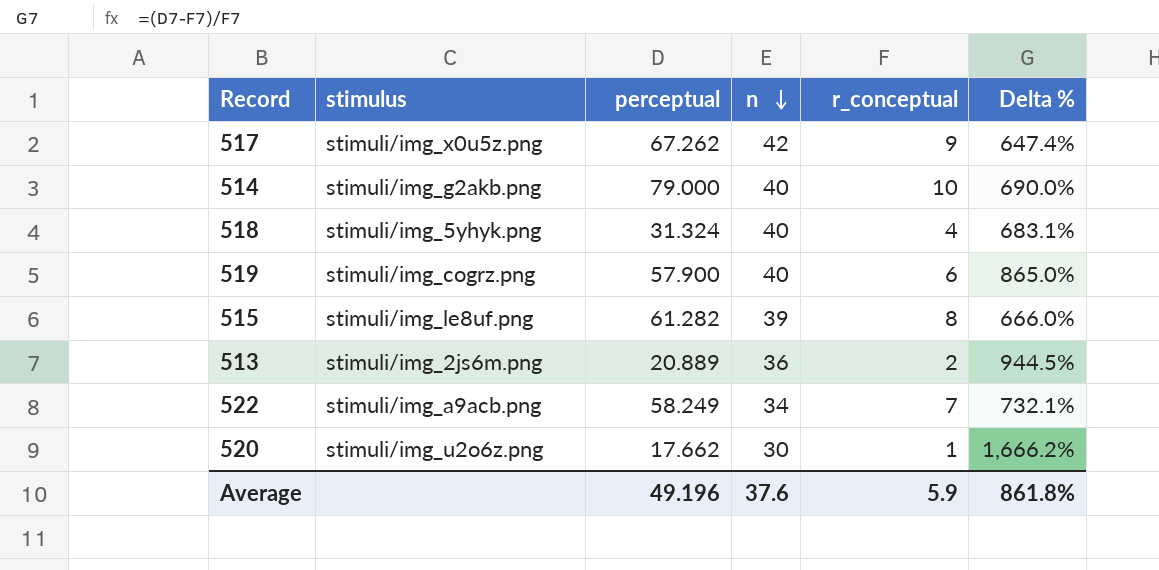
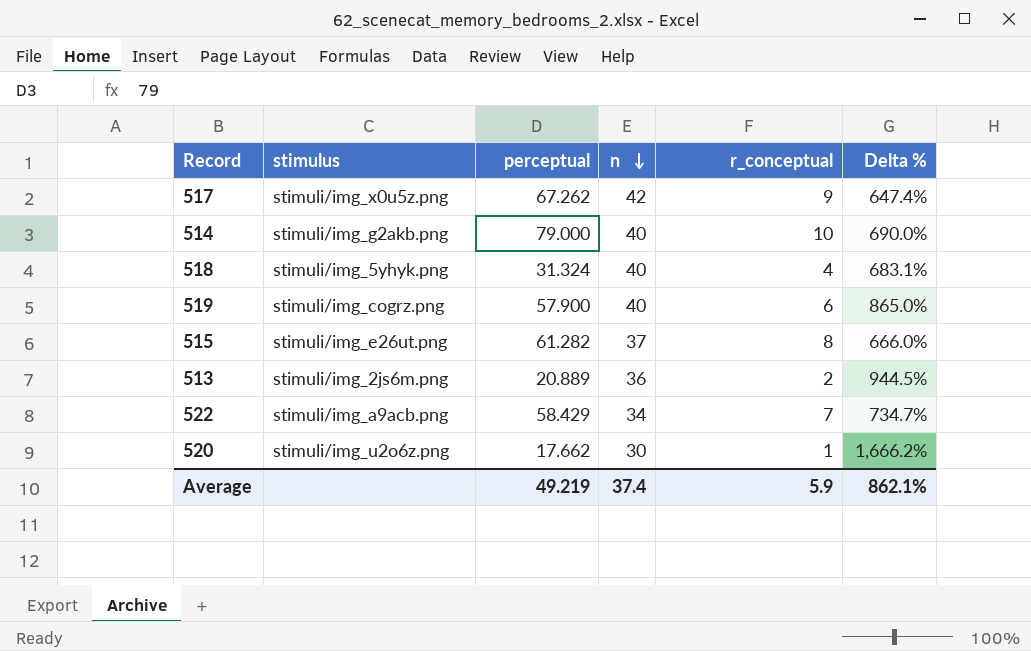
515 | stimulus: stimuli/img_le8uf.png -> stimuli/img_e26ut.png
515 | n: 39 -> 37
522 | perceptual: 58.249 -> 58.429
522 | Delta %: 732.1% -> 734.7%
Average | perceptual: 49.196 -> 49.219
Average | n: 37.6 -> 37.4
Average | Delta %: 861.8% -> 862.1%

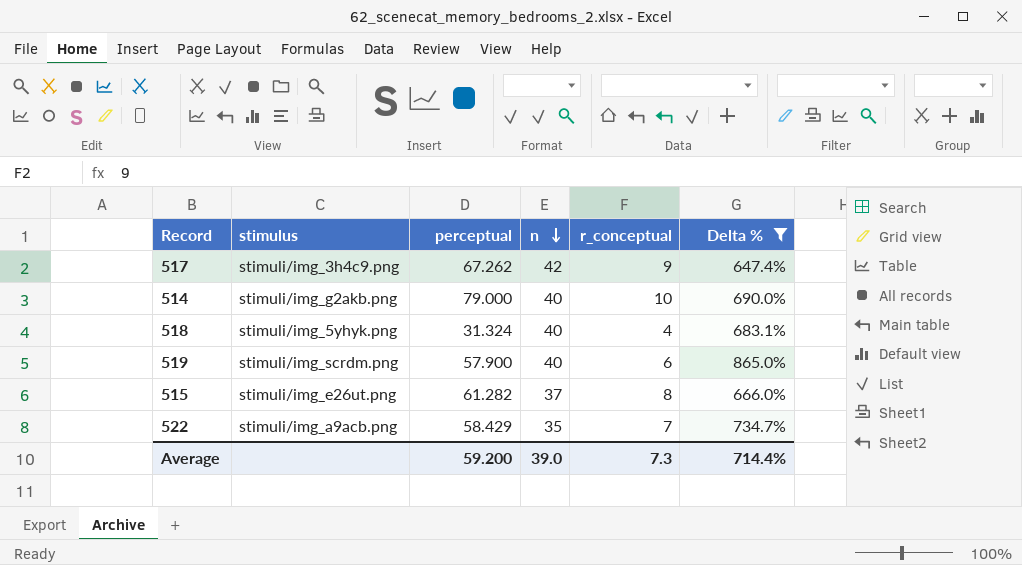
filter: none -> Delta % <= 865.0%
517 | stimulus: stimuli/img_x0u5z.png -> stimuli/img_3h4c9.png
519 | stimulus: stimuli/img_cogrz.png -> stimuli/img_scrdm.png
522 | n: 34 -> 35
Average | perceptual: 49.219 -> 59.200
Average | n: 37.4 -> 39.0
Average | r_conceptual: 5.9 -> 7.3
Average | Delta %: 862.1% -> 714.4%

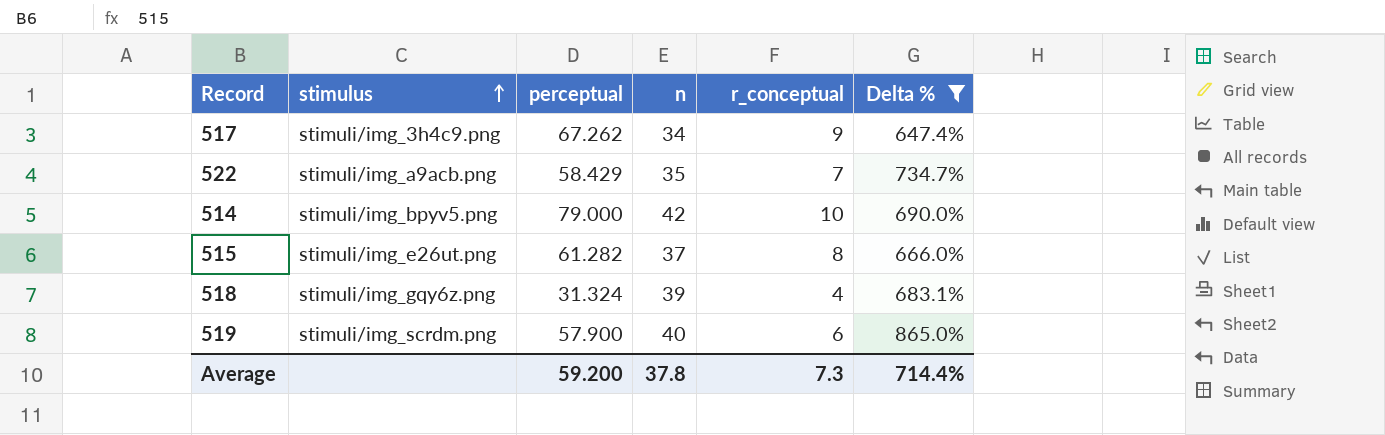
row order: n descending -> stimulus ascending
517 | n: 42 -> 34
514 | stimulus: stimuli/img_g2akb.png -> stimuli/img_bpyv5.png
514 | n: 40 -> 42
518 | stimulus: stimuli/img_5yhyk.png -> stimuli/img_gqy6z.png
518 | n: 40 -> 39
Average | n: 39.0 -> 37.8

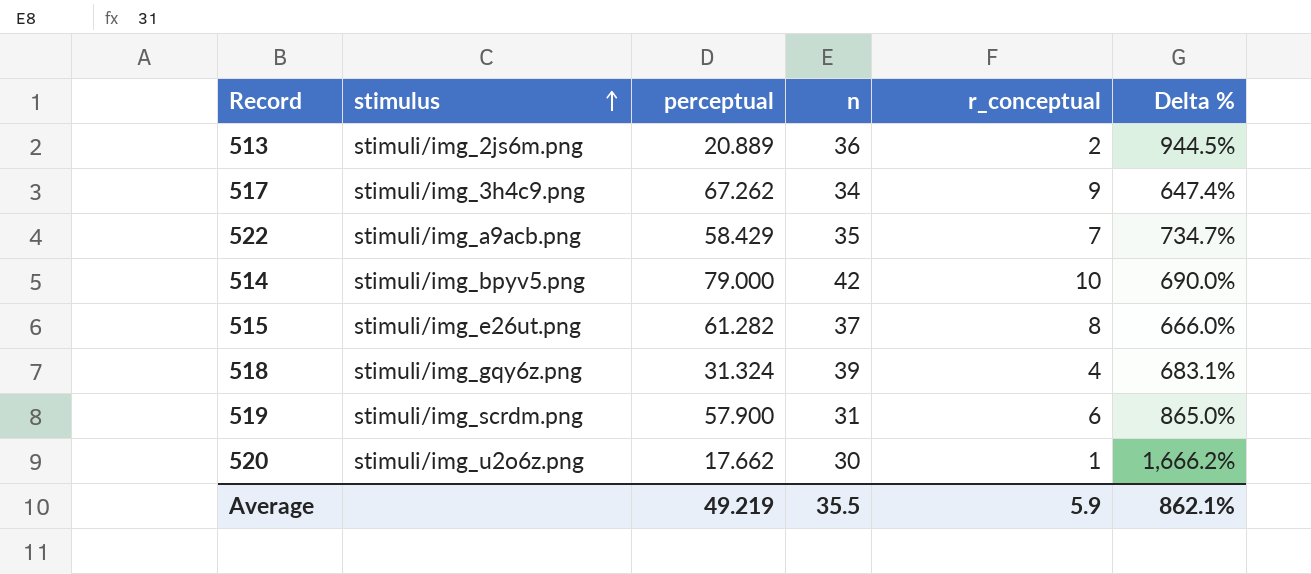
filter: Delta % <= 865.0% -> none
519 | n: 40 -> 31
Average | perceptual: 59.200 -> 49.219
Average | n: 37.8 -> 35.5
Average | r_conceptual: 7.3 -> 5.9
Average | Delta %: 714.4% -> 862.1%

